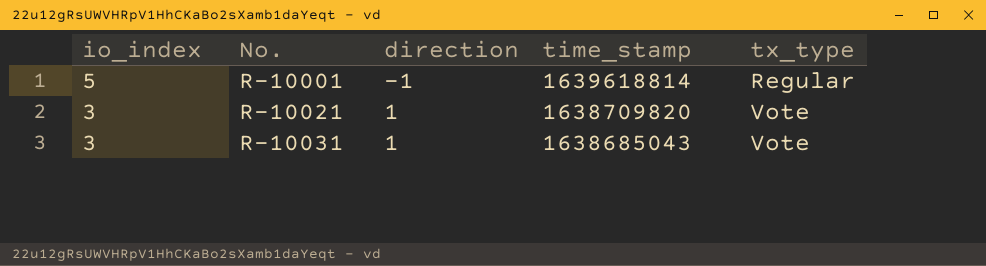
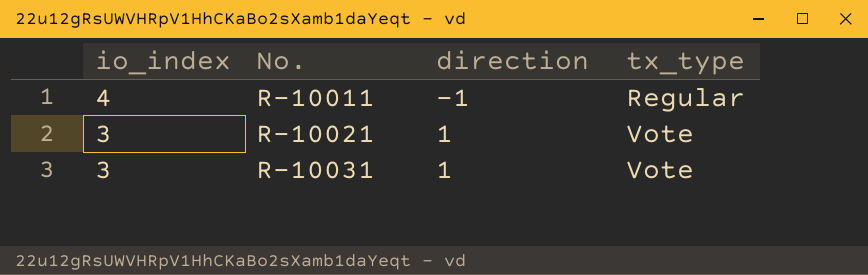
column time_stamp | position: 4 -> none
row R-10001: 5 | -1 | 1639618814 | Regular -> none
row R-10011: none -> 4 | -1 | Regular

